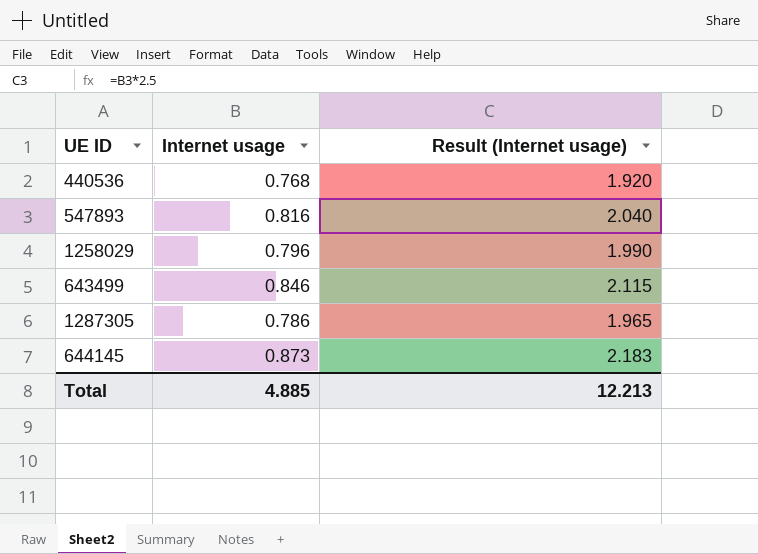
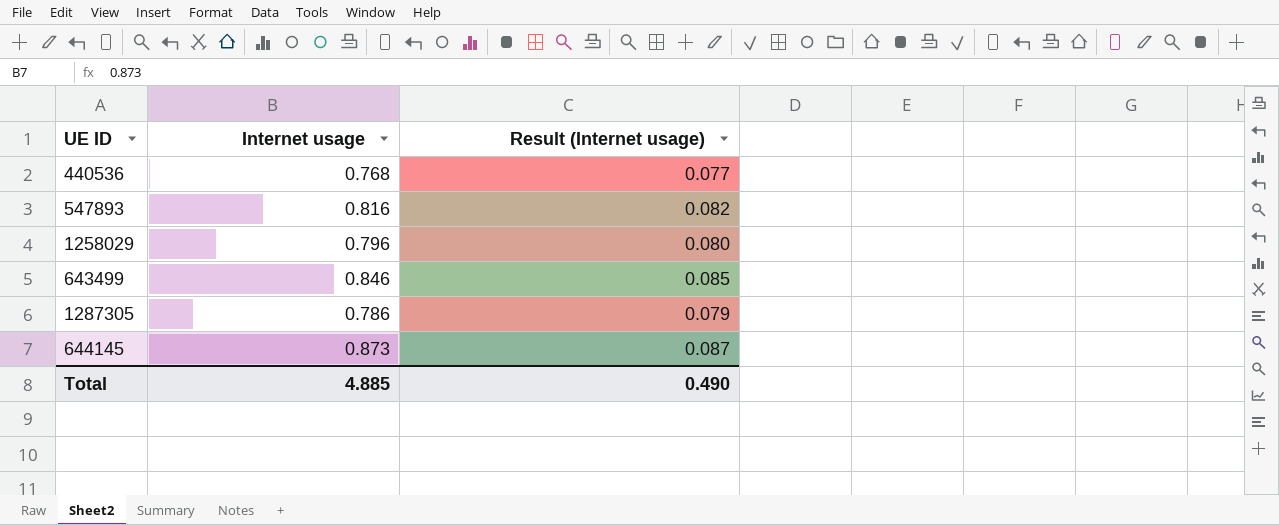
column Result (Internet usage) | formula: [Internet usage] * 2.5 -> [Internet usage] * 0.1
Total | Result (Internet usage): 12.213 -> 0.490

